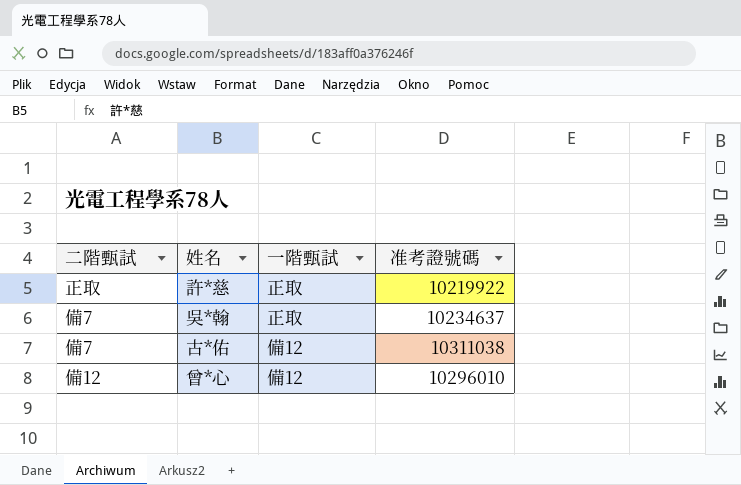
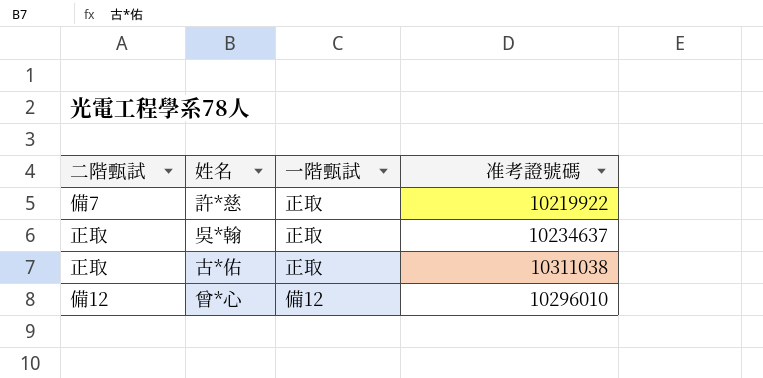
許*慈 | 二階甄試: 正取 -> 備7
吳*翰 | 二階甄試: 備7 -> 正取
古*佑 | 二階甄試: 備7 -> 正取
古*佑 | 一階甄試: 備12 -> 正取

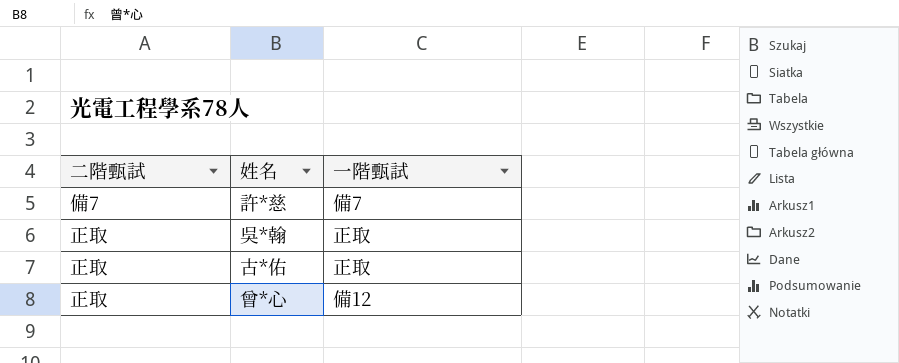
column 准考證號碼 | position: 4 -> none
許*慈 | 一階甄試: 正取 -> 備7
曾*心 | 二階甄試: 備12 -> 正取

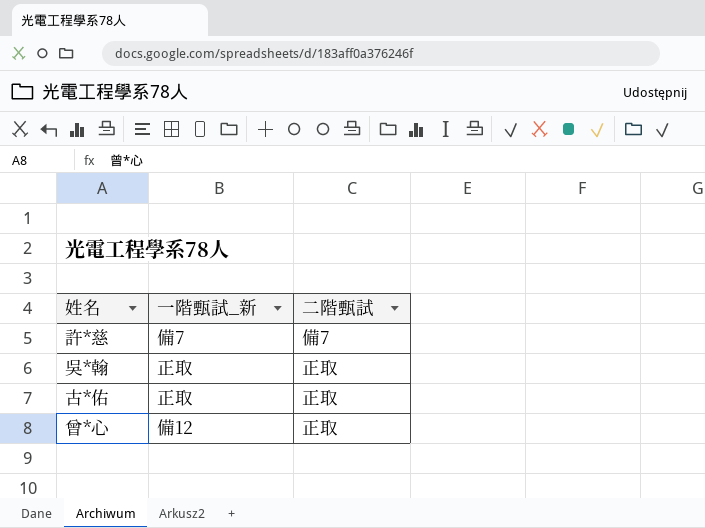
column name: 一階甄試 -> 一階甄試_新
column 二階甄試 | position: 1 -> 3

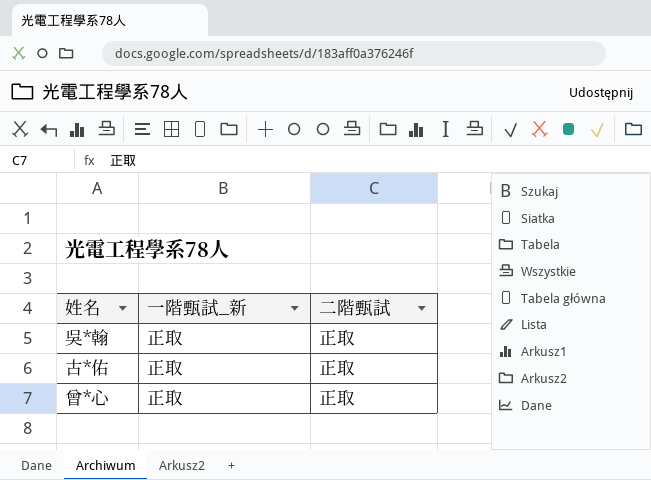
row 許*慈: 備7 | 備7 -> none
曾*心 | 一階甄試_新: 備12 -> 正取

